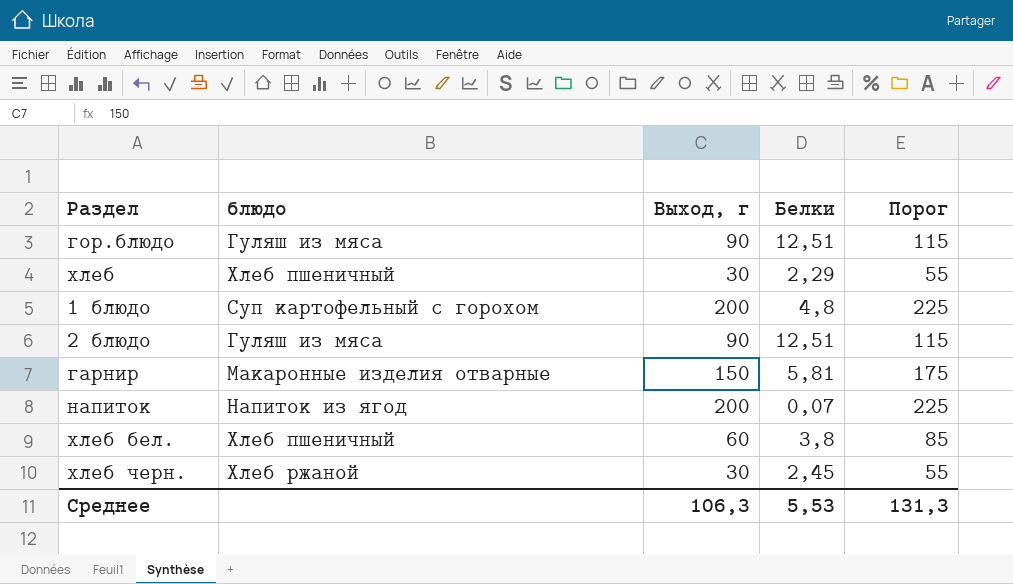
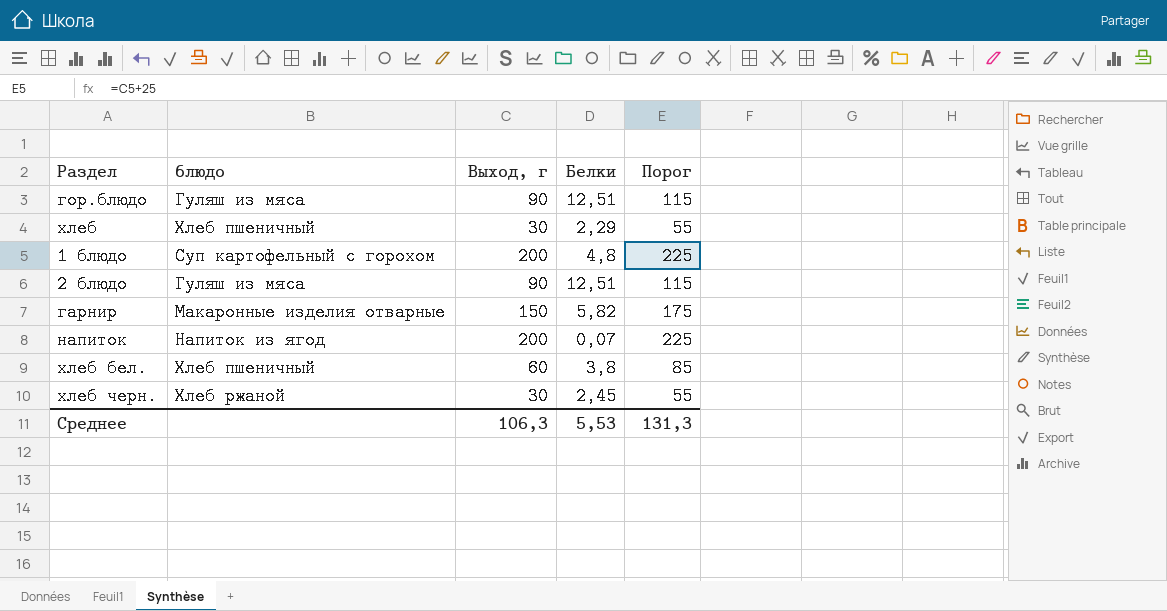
гарнир | Белки: 5,81 -> 5,82

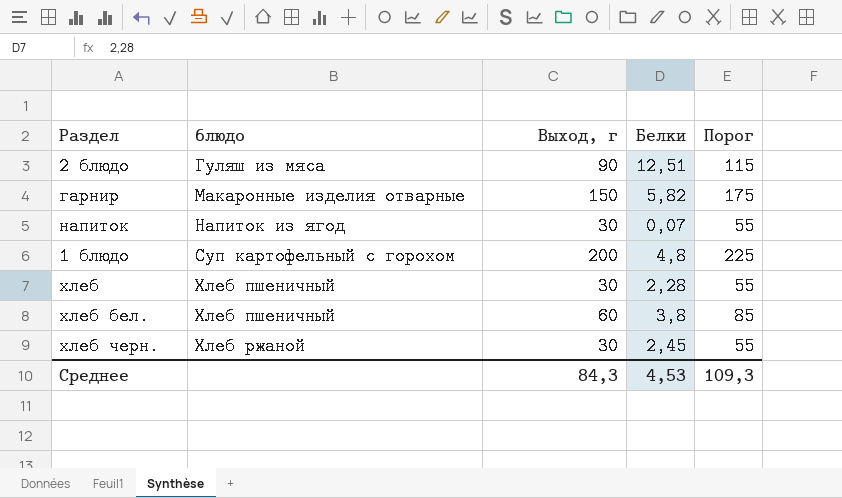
row order: none -> блюдо ascending
row гор.блюдо: Гуляш из мяса | 90 | 12,51 | 115 -> none
напиток | Выход, г: 200 -> 30
напиток | Порог: 225 -> 55
хлеб | Белки: 2,29 -> 2,28
Среднее | Выход, г: 106,3 -> 84,3
Среднее | Белки: 5,53 -> 4,53
Среднее | Порог: 131,3 -> 109,3

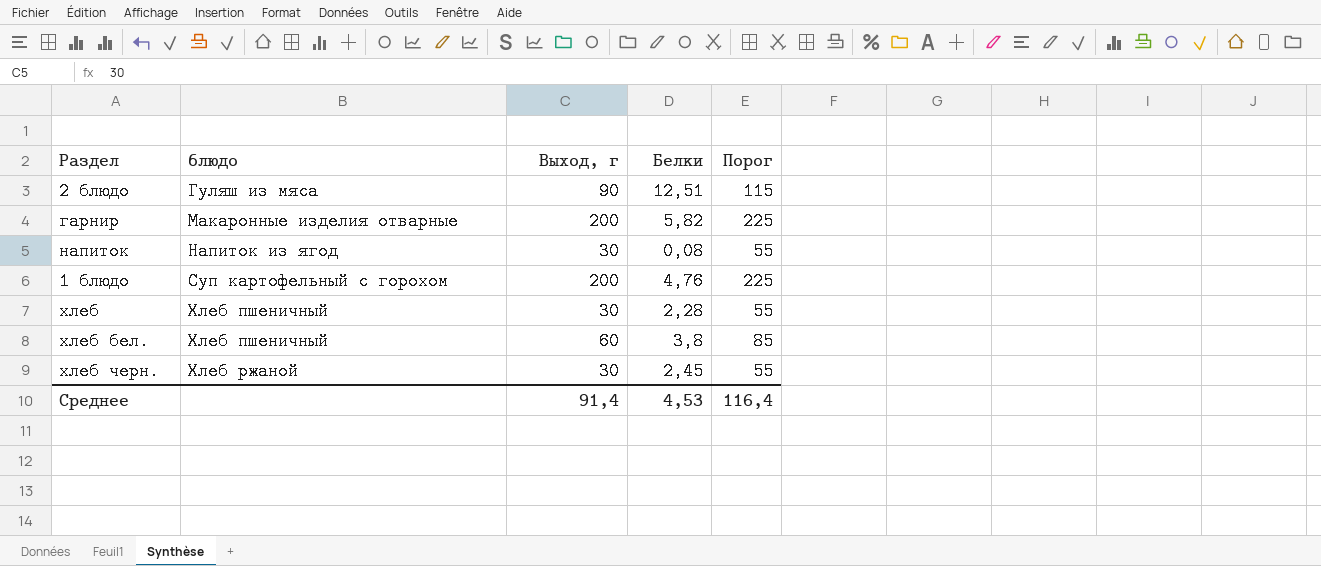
гарнир | Выход, г: 150 -> 200
гарнир | Порог: 175 -> 225
напиток | Белки: 0,07 -> 0,08
1 блюдо | Белки: 4,8 -> 4,76
Среднее | Выход, г: 84,3 -> 91,4
Среднее | Порог: 109,3 -> 116,4

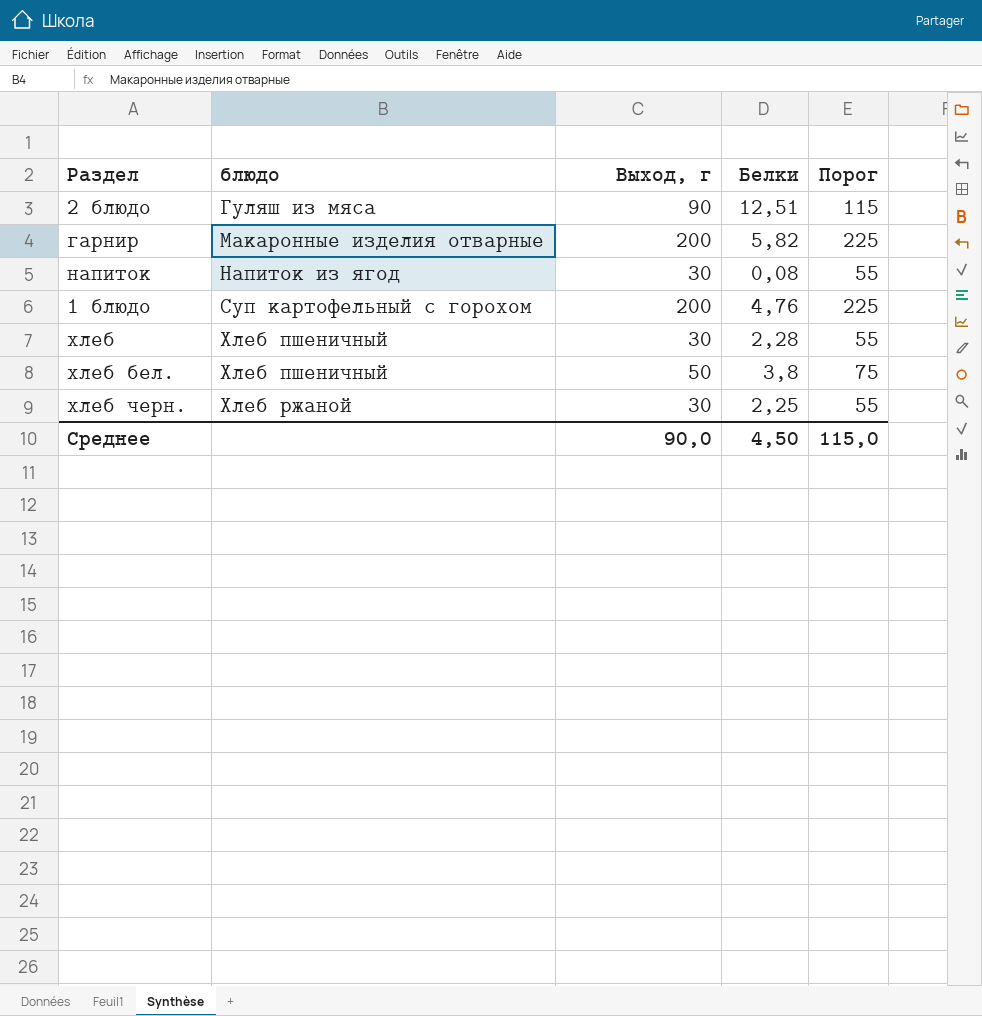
хлеб бел. | Выход, г: 60 -> 50
хлеб бел. | Порог: 85 -> 75
хлеб черн. | Белки: 2,45 -> 2,25
Среднее | Выход, г: 91,4 -> 90,0
Среднее | Белки: 4,53 -> 4,50
Среднее | Порог: 116,4 -> 115,0

